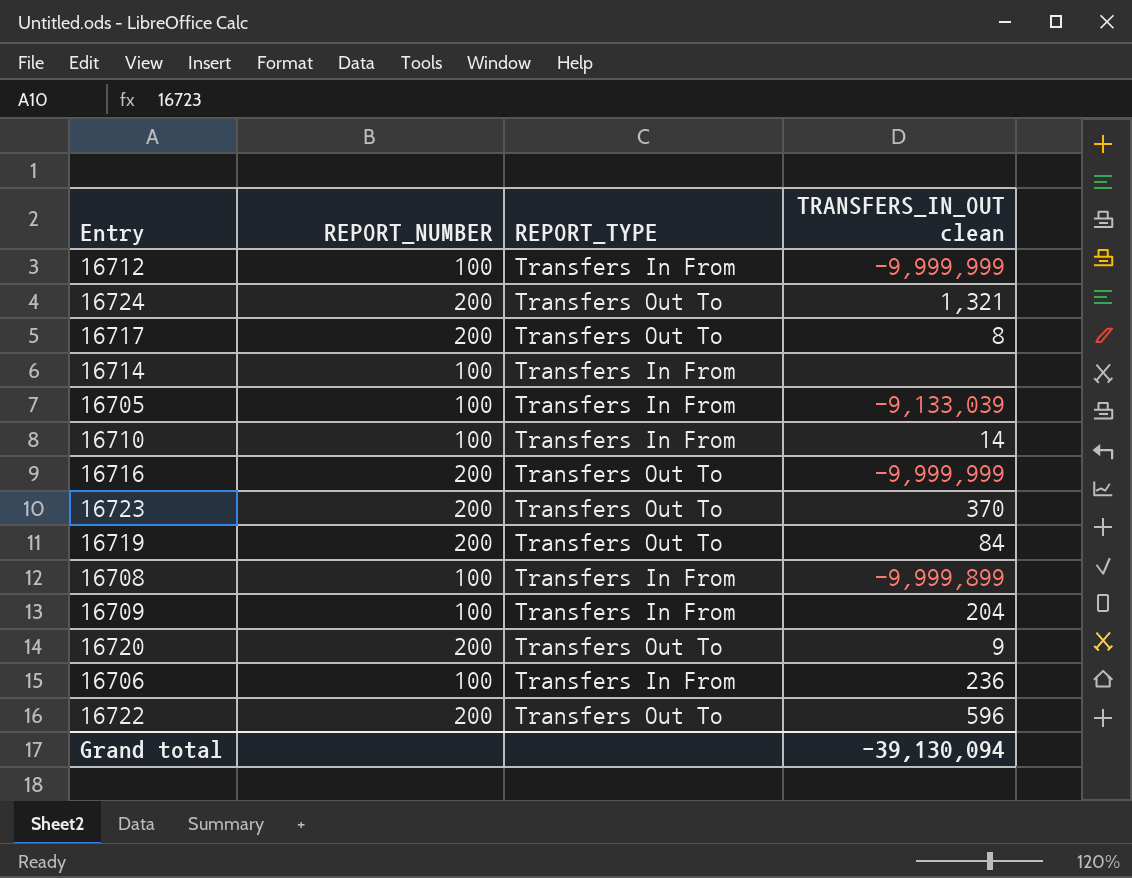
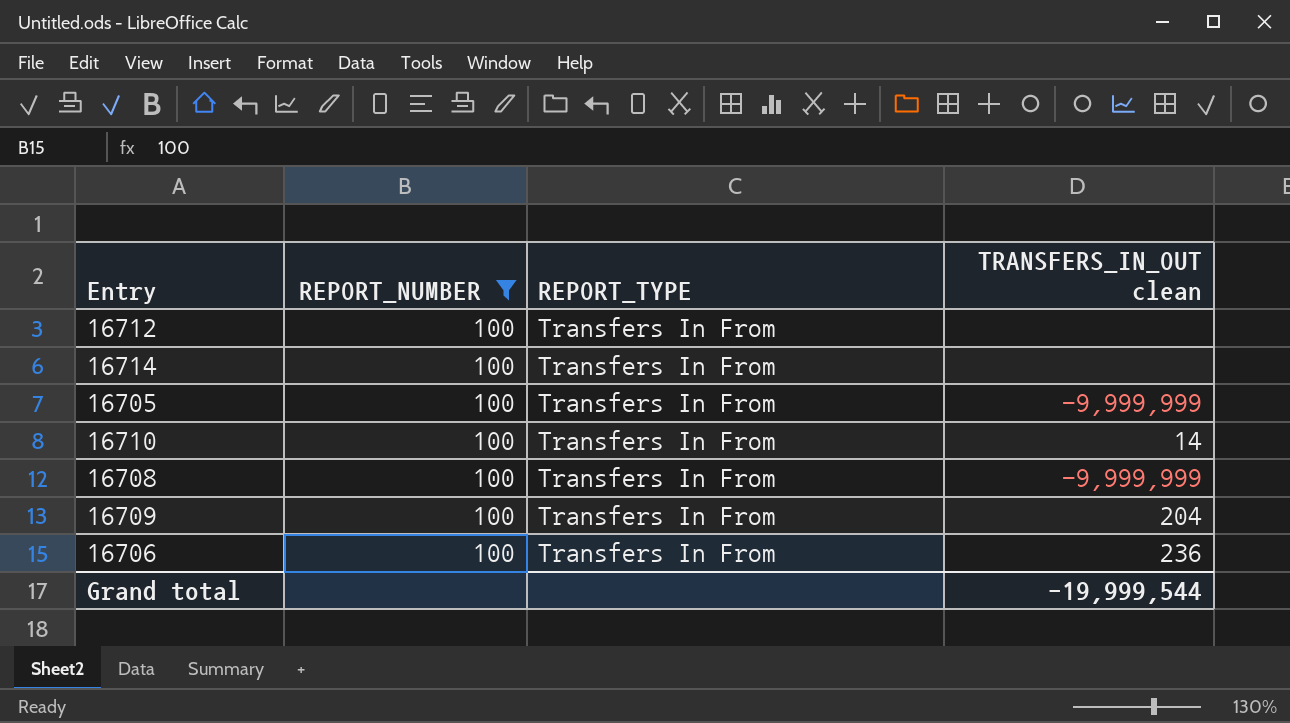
filter: none -> REPORT_NUMBER = 100
16712 | TRANSFERS_IN_OUT clean: -9,999,999 -> none
16705 | TRANSFERS_IN_OUT clean: -9,133,039 -> -9,999,999
16708 | TRANSFERS_IN_OUT clean: -9,999,899 -> -9,999,999
Grand total | TRANSFERS_IN_OUT clean: -39,130,094 -> -19,999,544

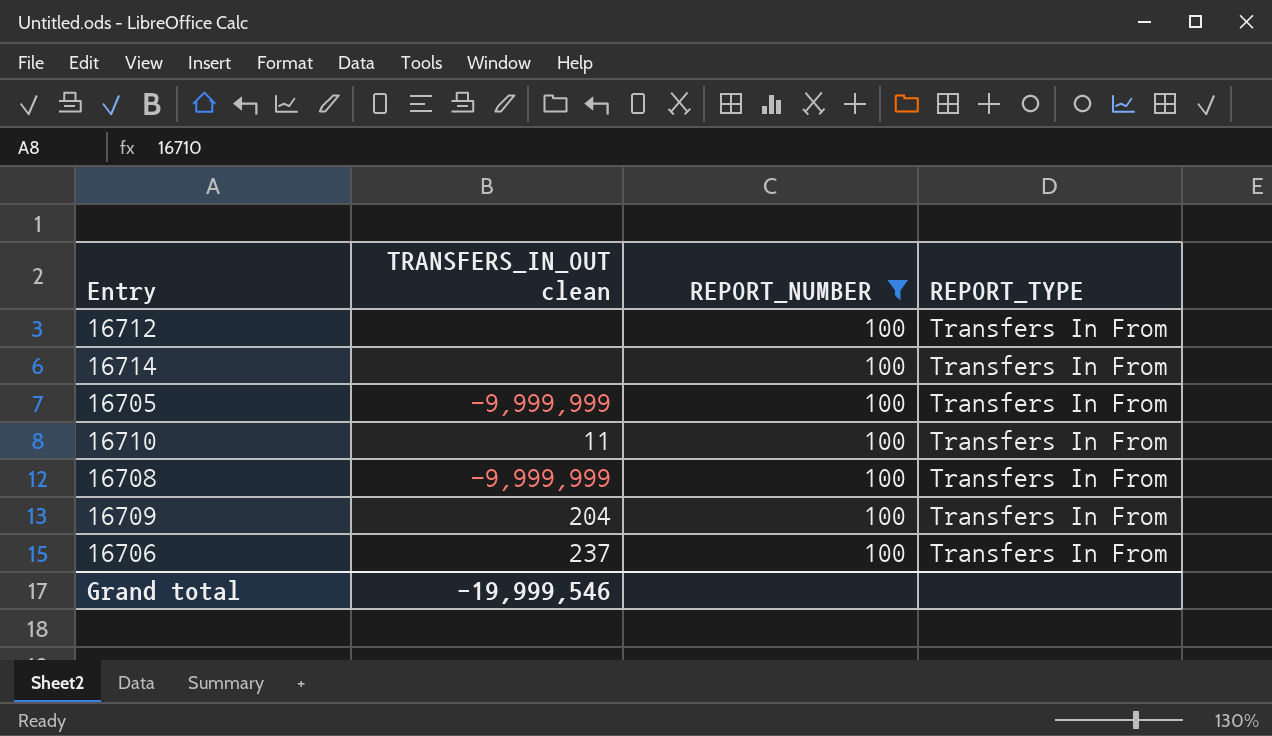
column TRANSFERS_IN_OUT clean | position: 4 -> 2
16710 | TRANSFERS_IN_OUT clean: 14 -> 11
16706 | TRANSFERS_IN_OUT clean: 236 -> 237
Grand total | TRANSFERS_IN_OUT clean: -19,999,544 -> -19,999,546

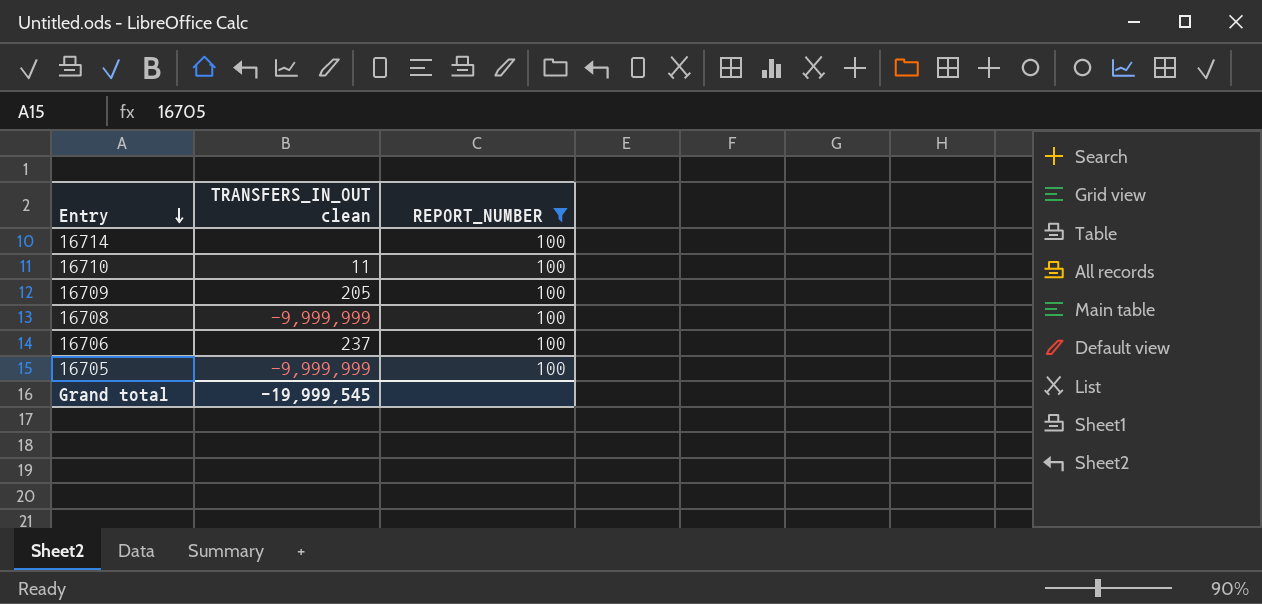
row order: none -> Entry descending
column REPORT_TYPE | position: 4 -> none
row 16712: none | 100 | Transfers In From -> none
16709 | TRANSFERS_IN_OUT clean: 204 -> 205
Grand total | TRANSFERS_IN_OUT clean: -19,999,546 -> -19,999,545

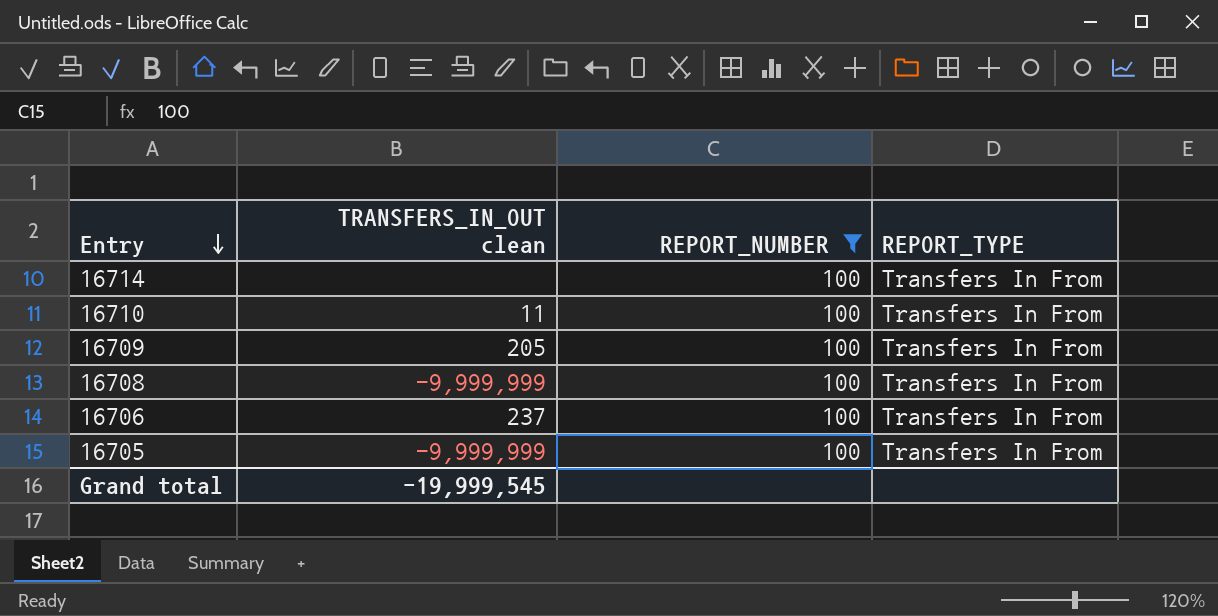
column REPORT_TYPE | position: none -> 4

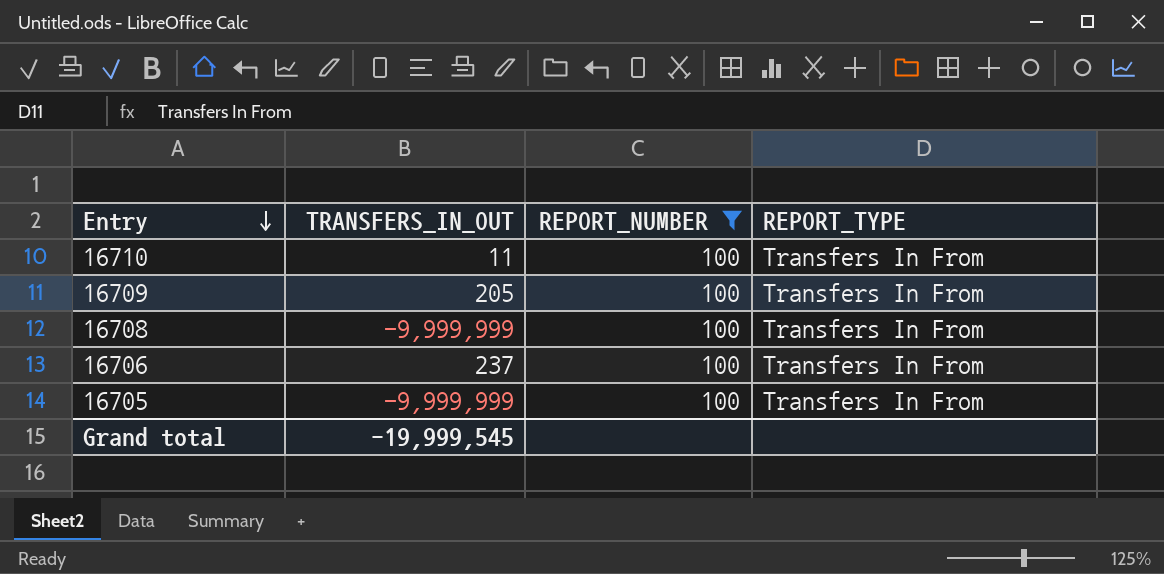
column name: TRANSFERS_IN_OUT clean -> TRANSFERS_IN_OUT
row 16714: none | 100 | Transfers In From -> none

